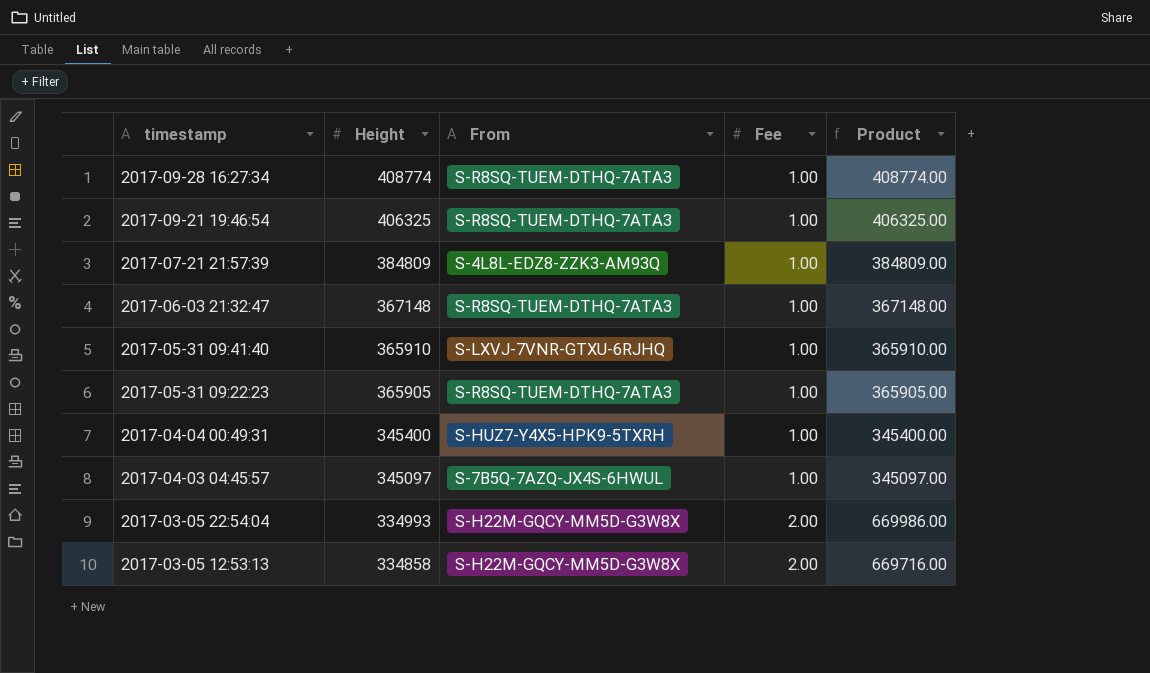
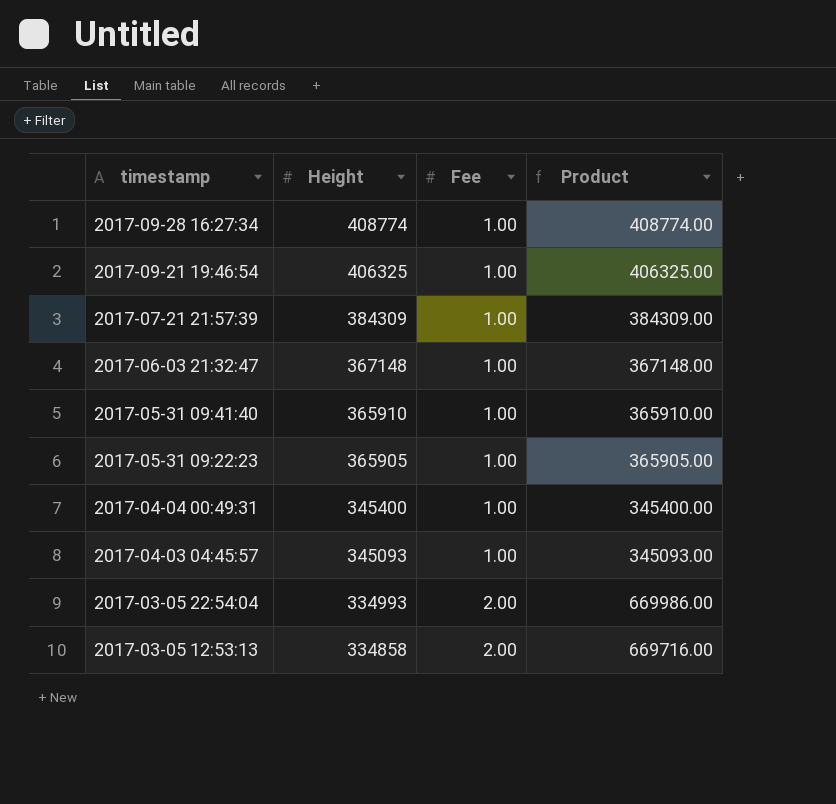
column From | position: 3 -> none
2017-07-21 21:57:39 | Height: 384809 -> 384309
2017-07-21 21:57:39 | Product: 384809.00 -> 384309.00
2017-04-03 04:45:57 | Height: 345097 -> 345093
2017-04-03 04:45:57 | Product: 345097.00 -> 345093.00

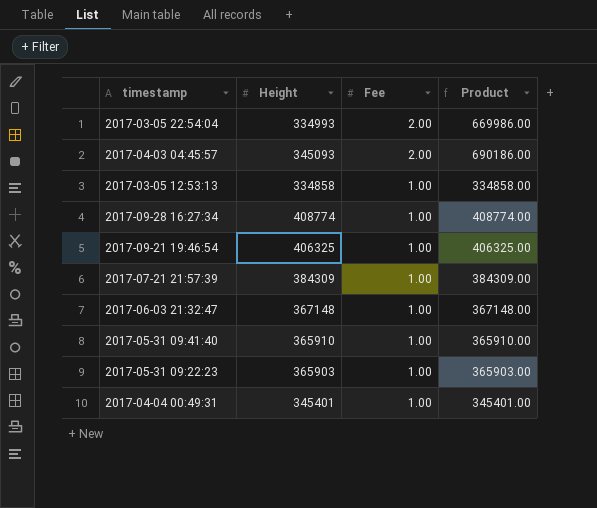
row order: timestamp descending -> Fee descending
2017-04-03 04:45:57 | Fee: 1.00 -> 2.00
2017-04-03 04:45:57 | Product: 345093.00 -> 690186.00
2017-03-05 12:53:13 | Fee: 2.00 -> 1.00
2017-03-05 12:53:13 | Product: 669716.00 -> 334858.00
2017-05-31 09:22:23 | Height: 365905 -> 365903
2017-05-31 09:22:23 | Product: 365905.00 -> 365903.00
2017-04-04 00:49:31 | Height: 345400 -> 345401
2017-04-04 00:49:31 | Product: 345400.00 -> 345401.00

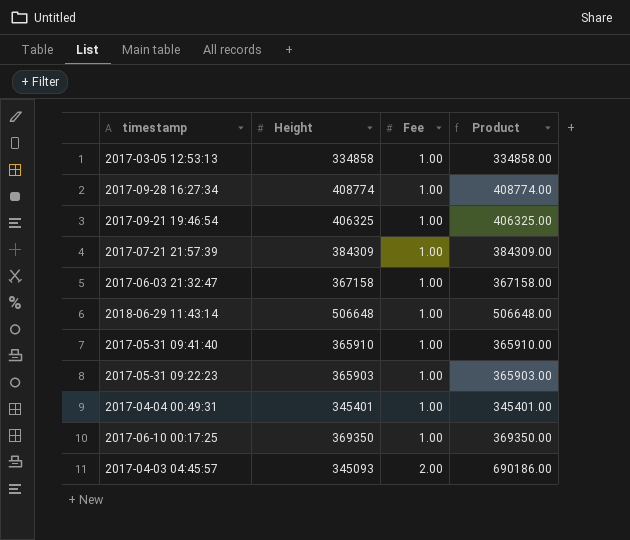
row order: Fee descending -> Fee ascending
row 2017-03-05 22:54:04: 334993 | 2.00 | 669986.00 -> none
2017-06-03 21:32:47 | Height: 367148 -> 367158
2017-06-03 21:32:47 | Product: 367148.00 -> 367158.00
row 2018-06-29 11:43:14: none -> 506648 | 1.00 | 506648.00
row 2017-06-10 00:17:25: none -> 369350 | 1.00 | 369350.00

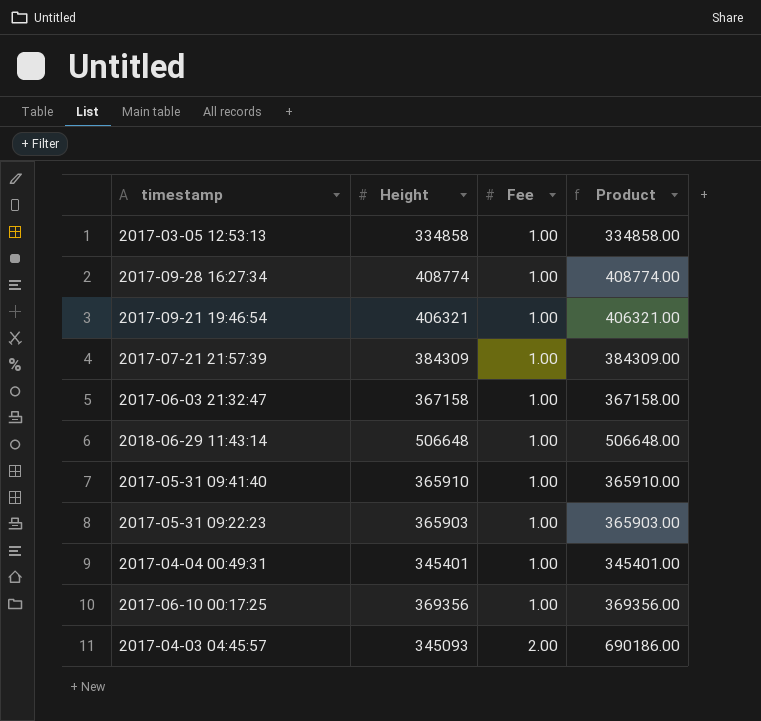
2017-09-21 19:46:54 | Height: 406325 -> 406321
2017-09-21 19:46:54 | Product: 406325.00 -> 406321.00
2017-06-10 00:17:25 | Height: 369350 -> 369356
2017-06-10 00:17:25 | Product: 369350.00 -> 369356.00

